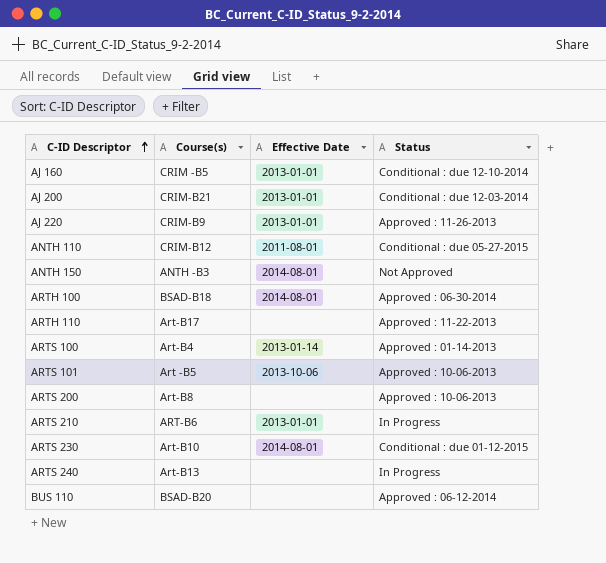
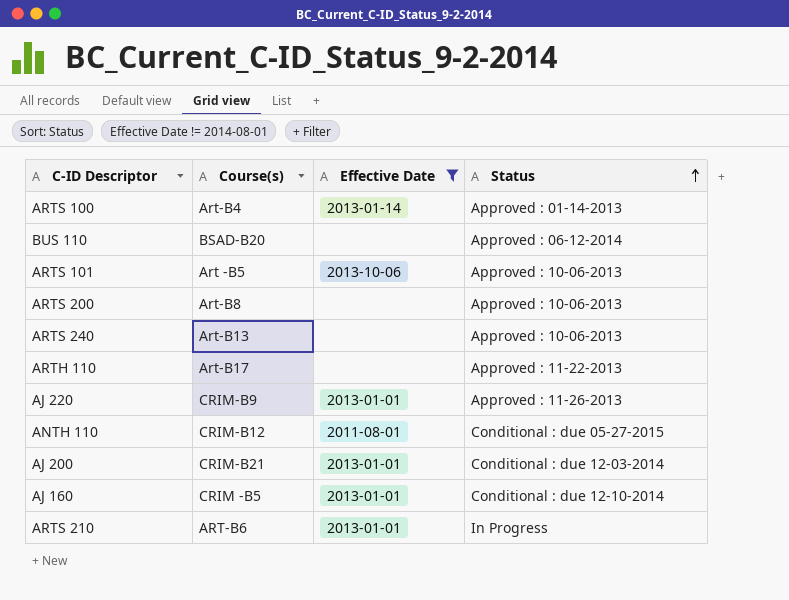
filter: none -> Effective Date != 2014-08-01
row order: C-ID Descriptor ascending -> Status ascending
ARTS 240 | Status: In Progress -> Approved : 10-06-2013

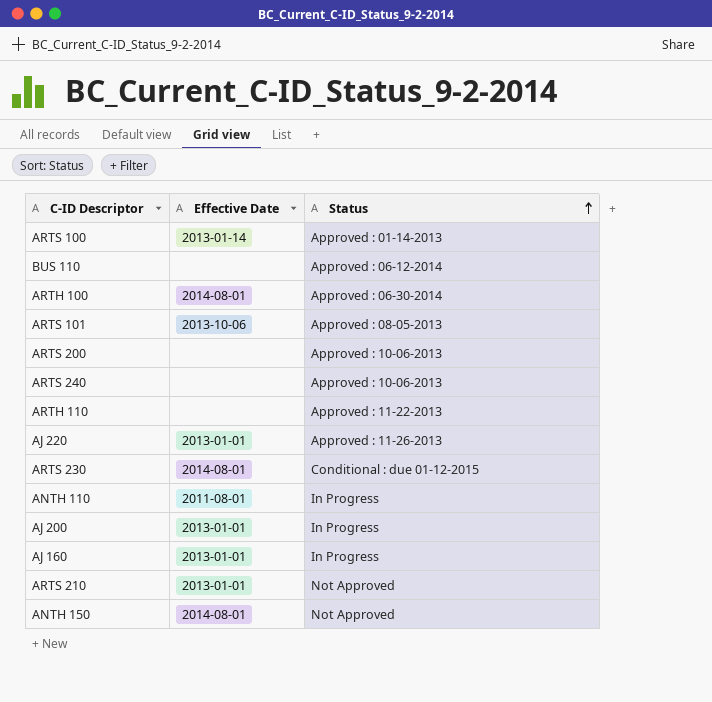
filter: Effective Date != 2014-08-01 -> none
column Course(s) | position: 2 -> none
ARTS 101 | Status: Approved : 10-06-2013 -> Approved : 08-05-2013
ANTH 110 | Status: Conditional : due 05-27-2015 -> In Progress
AJ 200 | Status: Conditional : due 12-03-2014 -> In Progress
AJ 160 | Status: Conditional : due 12-10-2014 -> In Progress
ARTS 210 | Status: In Progress -> Not Approved

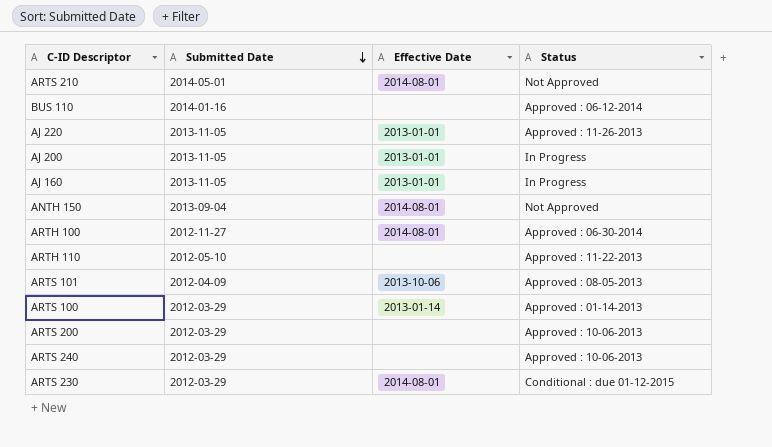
row order: Status ascending -> Submitted Date descending
column Submitted Date | position: none -> 2
row ANTH 110: 2011-08-01 | In Progress -> none
ARTS 210 | Effective Date: 2013-01-01 -> 2014-08-01

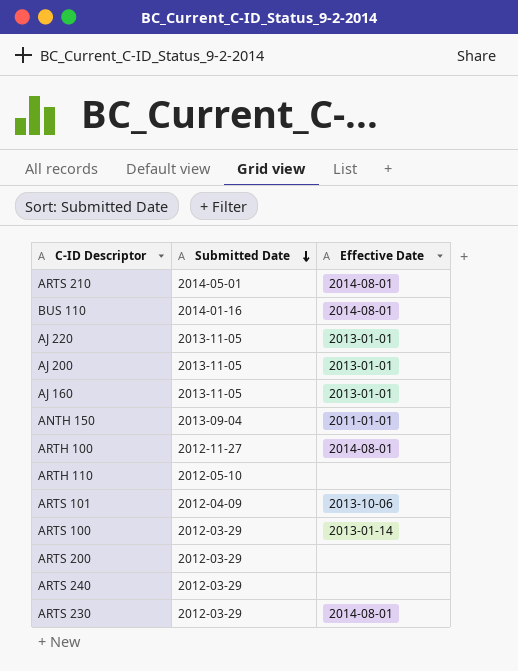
column Status | position: 4 -> none
BUS 110 | Effective Date: none -> 2014-08-01
ANTH 150 | Effective Date: 2014-08-01 -> 2011-01-01

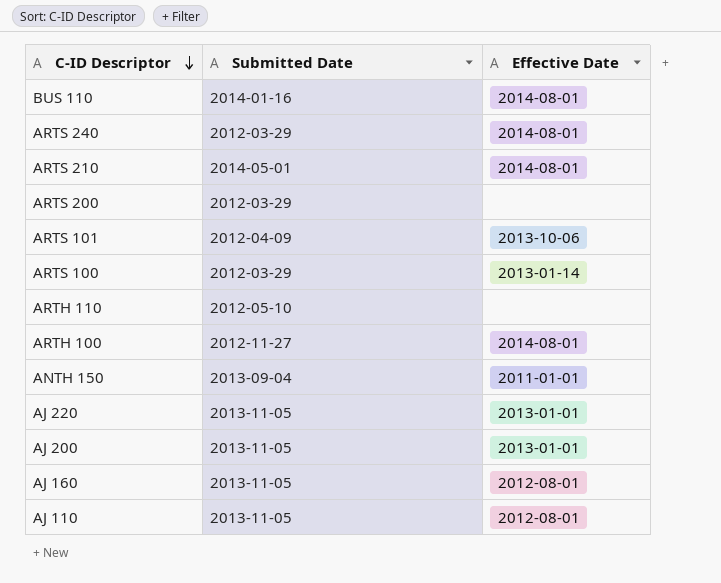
row order: Submitted Date descending -> C-ID Descriptor descending
row ARTS 230: 2012-03-29 | 2014-08-01 -> none
ARTS 240 | Effective Date: none -> 2014-08-01
AJ 160 | Effective Date: 2013-01-01 -> 2012-08-01
row AJ 110: none -> 2013-11-05 | 2012-08-01

